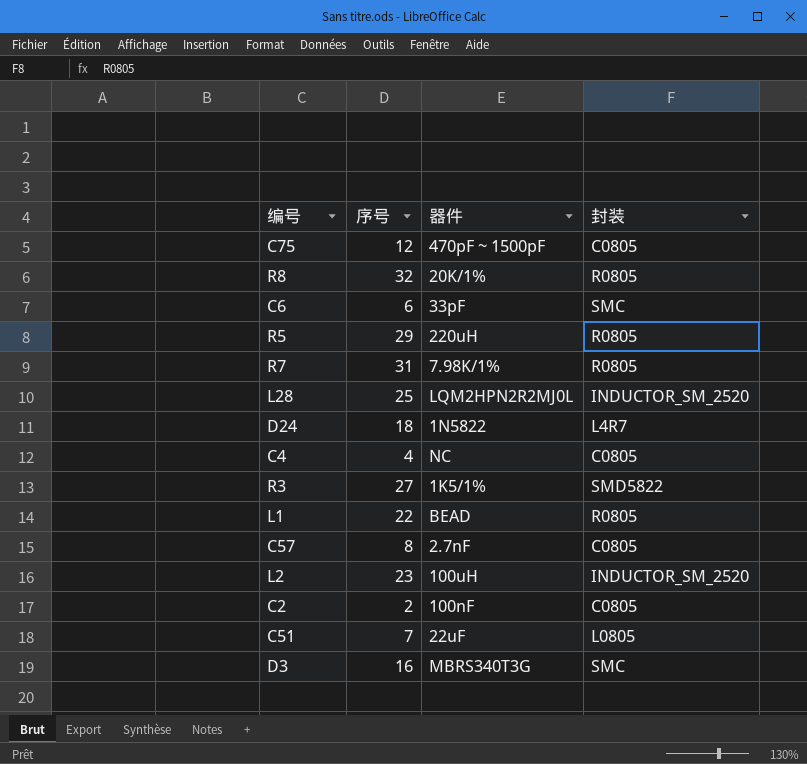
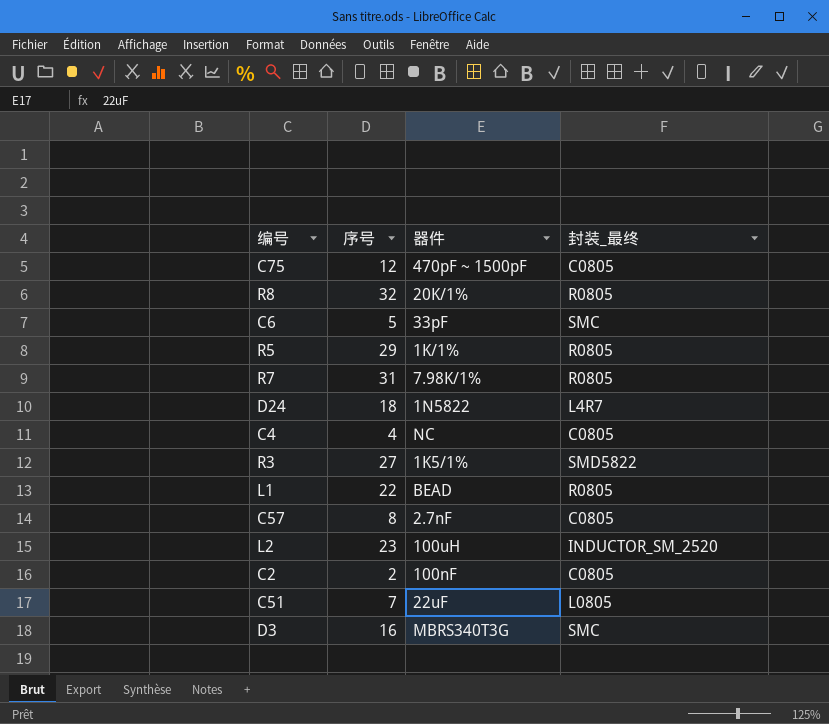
column name: 封装 -> 封装_最终
row L28: 25 | LQM2HPN2R2MJ0L | INDUCTOR_SM_2520 -> none
C6 | 序号: 6 -> 5
R5 | 器件: 220uH -> 1K/1%

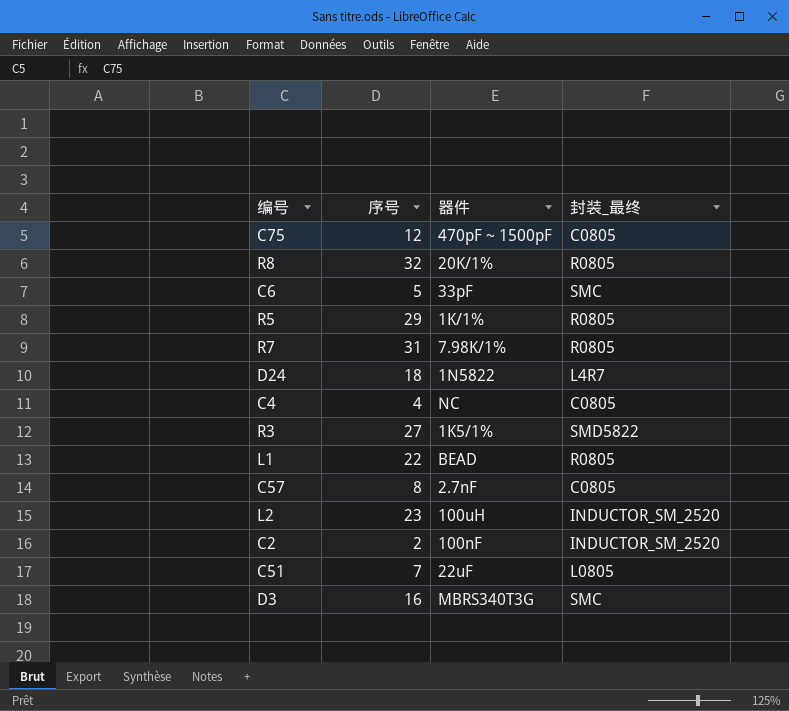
C2 | 封装_最终: C0805 -> INDUCTOR_SM_2520

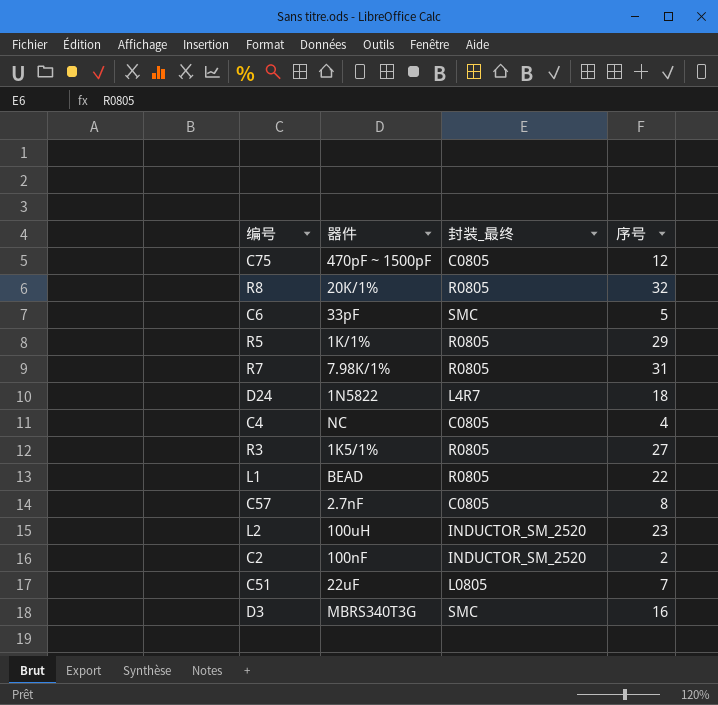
column 序号 | position: 2 -> 4
R3 | 封装_最终: SMD5822 -> R0805

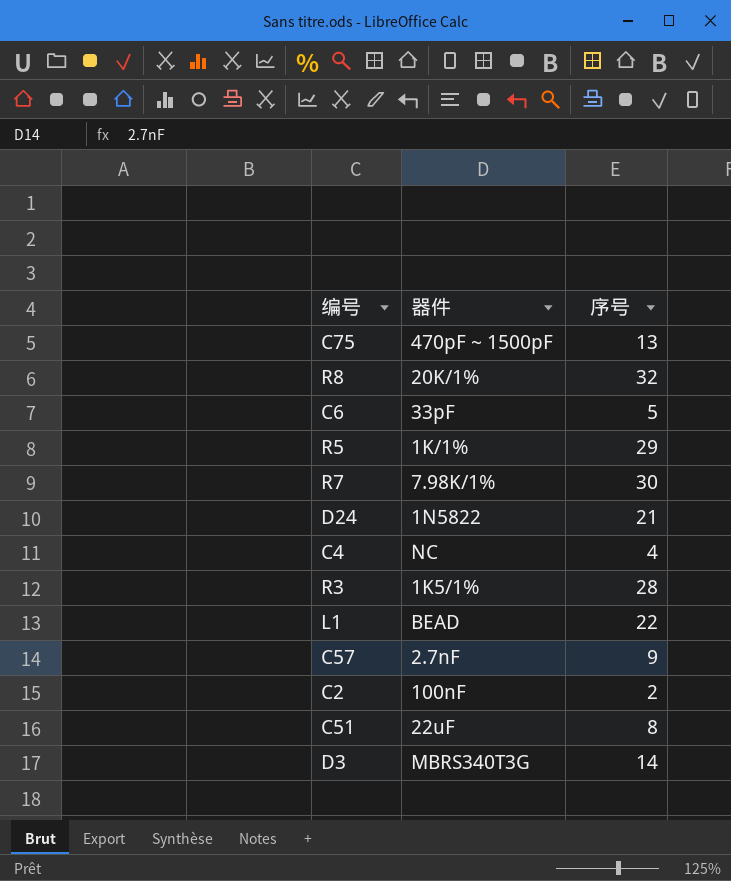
column 封装_最终 | position: 3 -> none
row L2: 100uH | INDUCTOR_SM_2520 | 23 -> none
C75 | 序号: 12 -> 13
R7 | 序号: 31 -> 30
D24 | 序号: 18 -> 21
R3 | 序号: 27 -> 28
C57 | 序号: 8 -> 9
C51 | 序号: 7 -> 8
D3 | 序号: 16 -> 14

